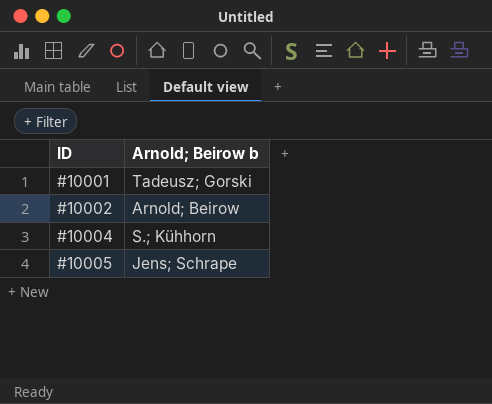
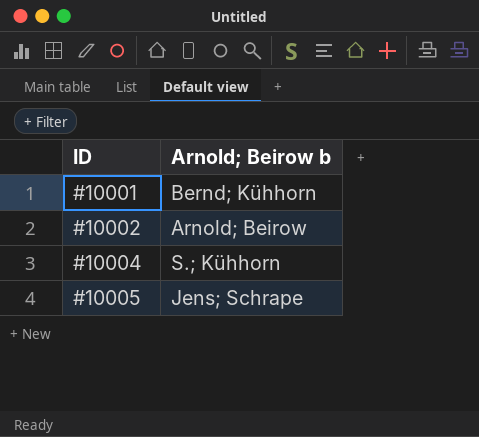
#10001 | Arnold; Beirow b: Tadeusz; Gorski -> Bernd; Kühhorn

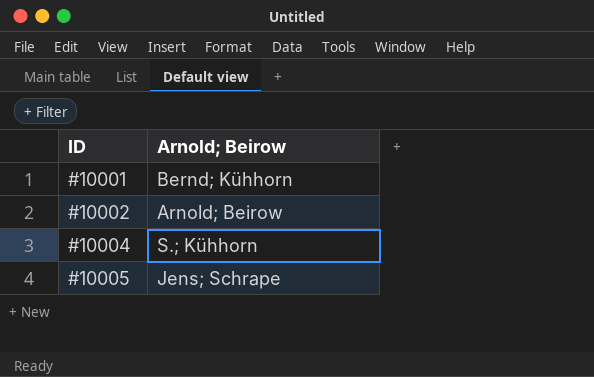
column name: Arnold; Beirow b -> Arnold; Beirow

